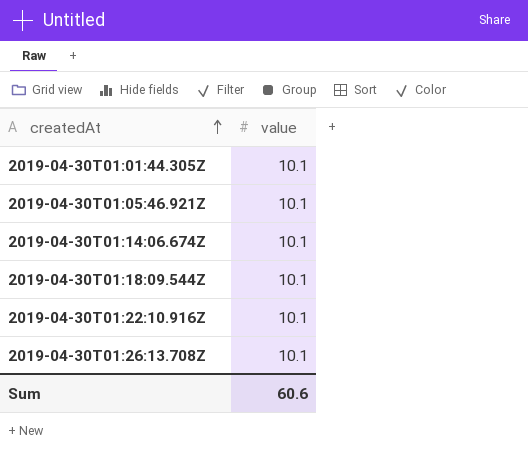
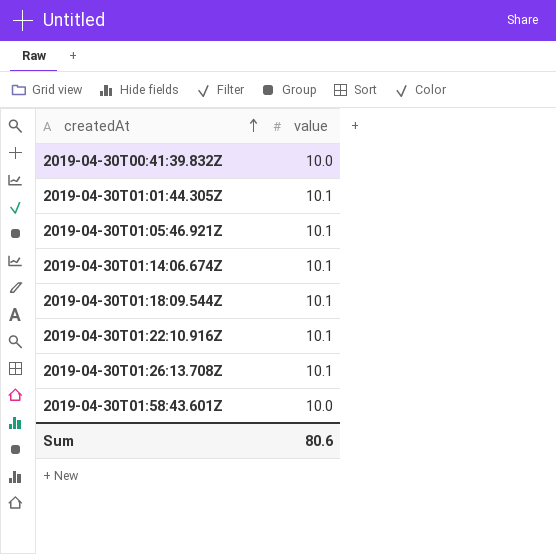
row 2019-04-30T00:41:39.832Z: none -> 10.0
row 2019-04-30T01:58:43.601Z: none -> 10.0
Sum | value: 60.6 -> 80.6

